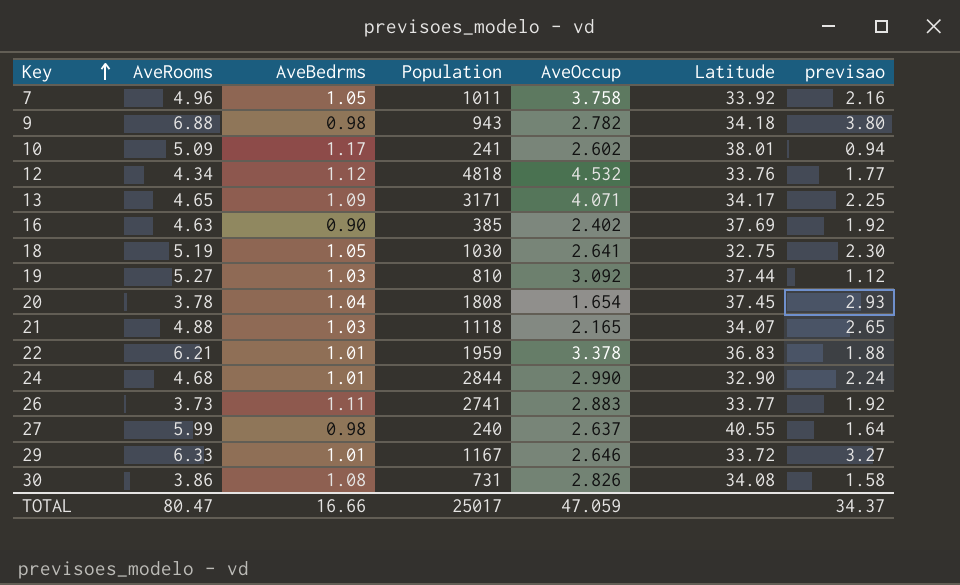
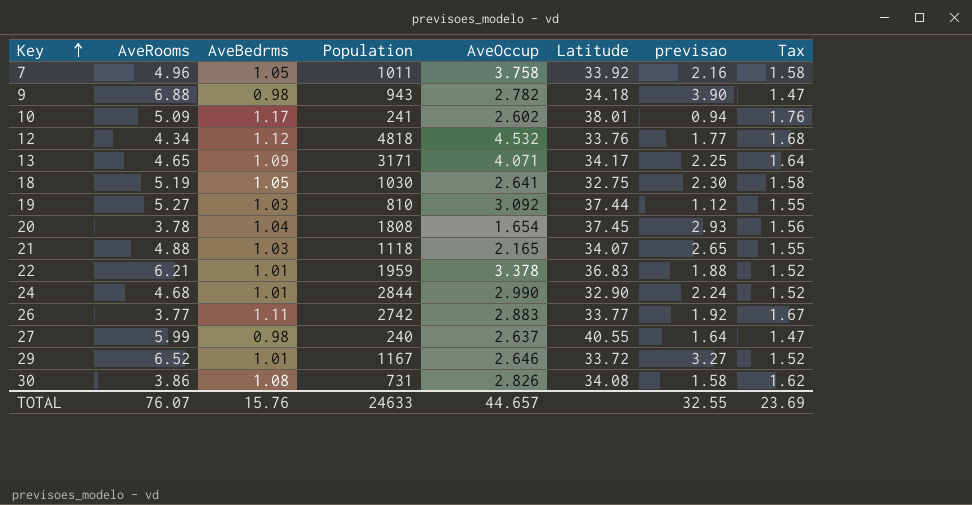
column Tax | formula: none -> [AveBedrms] * 1.5
row 16: 4.63 | 0.90 | 385 | 2.402 | 37.69 | 1.92 -> none
9 | previsao: 3.80 -> 3.90
26 | AveRooms: 3.73 -> 3.77
26 | Population: 2741 -> 2742
29 | AveRooms: 6.33 -> 6.52
TOTAL | AveRooms: 80.47 -> 76.07
TOTAL | AveBedrms: 16.66 -> 15.76
TOTAL | Population: 25017 -> 24633
TOTAL | AveOccup: 47.059 -> 44.657
TOTAL | previsao: 34.37 -> 32.55

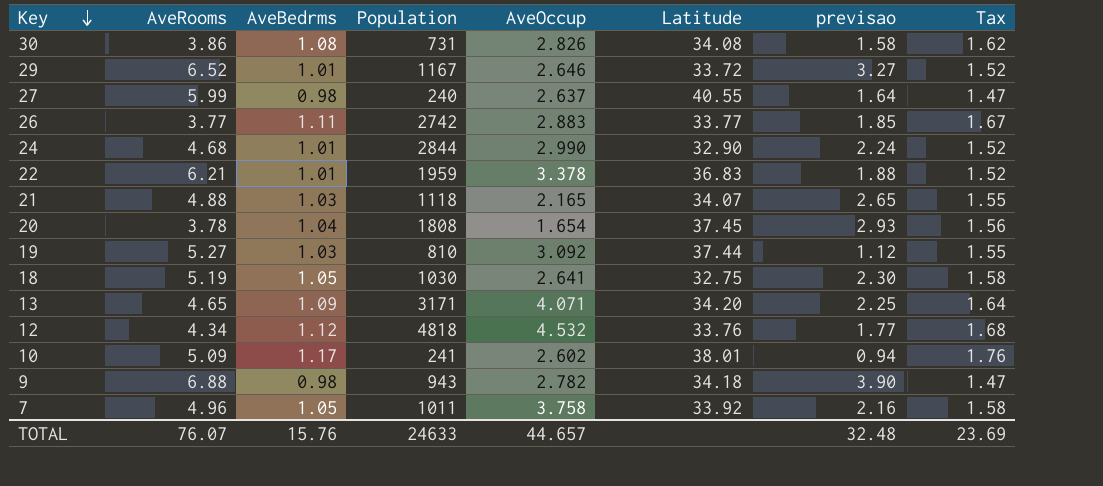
row order: Key ascending -> Key descending
26 | previsao: 1.92 -> 1.85
13 | Latitude: 34.17 -> 34.20
TOTAL | previsao: 32.55 -> 32.48

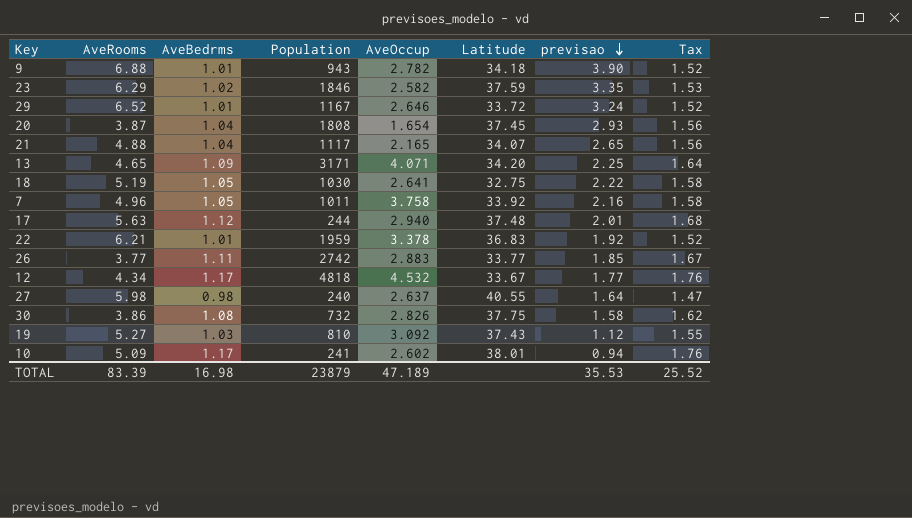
row order: Key descending -> previsao descending
row 24: 4.68 | 1.01 | 2844 | 2.990 | 32.90 | 2.24 | 1.52 -> none
9 | AveBedrms: 0.98 -> 1.01
9 | Tax: 1.47 -> 1.52
row 23: none -> 6.29 | 1.02 | 1846 | 2.582 | 37.59 | 3.35 | 1.53
29 | previsao: 3.27 -> 3.24
20 | AveRooms: 3.78 -> 3.87
21 | AveBedrms: 1.03 -> 1.04
21 | Population: 1118 -> 1117
21 | Tax: 1.55 -> 1.56
18 | previsao: 2.30 -> 2.22
row 17: none -> 5.63 | 1.12 | 244 | 2.940 | 37.48 | 2.01 | 1.68
22 | previsao: 1.88 -> 1.92
12 | AveBedrms: 1.12 -> 1.17
12 | Latitude: 33.76 -> 33.67
12 | Tax: 1.68 -> 1.76
27 | AveRooms: 5.99 -> 5.98
30 | Population: 731 -> 732
30 | Latitude: 34.08 -> 37.75
19 | Latitude: 37.44 -> 37.43
TOTAL | AveRooms: 76.07 -> 83.39
TOTAL | AveBedrms: 15.76 -> 16.98
TOTAL | Population: 24633 -> 23879
TOTAL | AveOccup: 44.657 -> 47.189
TOTAL | previsao: 32.48 -> 35.53
TOTAL | Tax: 23.69 -> 25.52

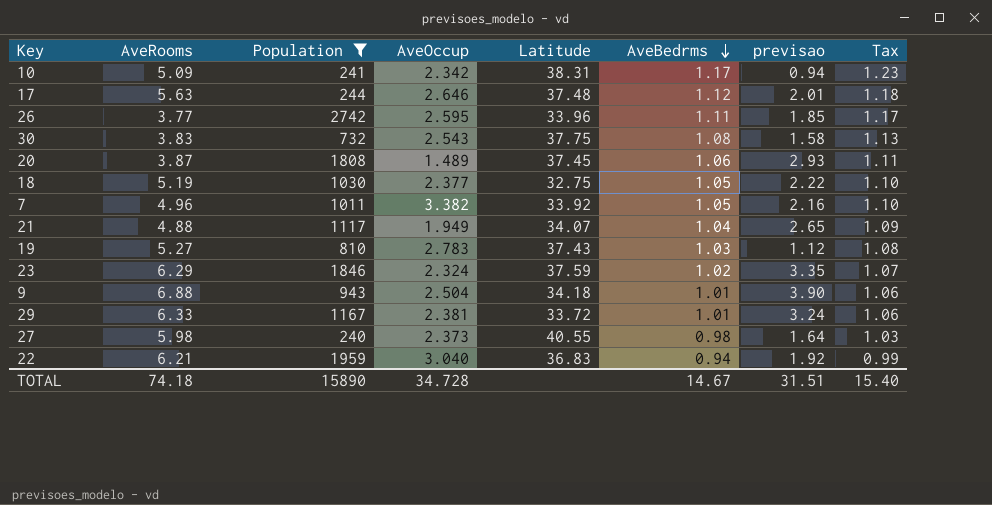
filter: none -> Population <= 2742
row order: previsao descending -> AveBedrms descending
column AveBedrms | position: 3 -> 6
column Tax | formula: [AveBedrms] * 1.5 -> [AveBedrms] * 1.05
10 | AveOccup: 2.602 -> 2.342
10 | Latitude: 38.01 -> 38.31
17 | AveOccup: 2.940 -> 2.646
26 | AveOccup: 2.883 -> 2.595
26 | Latitude: 33.77 -> 33.96
30 | AveRooms: 3.86 -> 3.83
30 | AveOccup: 2.826 -> 2.543
20 | AveOccup: 1.654 -> 1.489
20 | AveBedrms: 1.04 -> 1.06
18 | AveOccup: 2.641 -> 2.377
7 | AveOccup: 3.758 -> 3.382
21 | AveOccup: 2.165 -> 1.949
19 | AveOccup: 3.092 -> 2.783
23 | AveOccup: 2.582 -> 2.324
9 | AveOccup: 2.782 -> 2.504
29 | AveRooms: 6.52 -> 6.33
29 | AveOccup: 2.646 -> 2.381
27 | AveOccup: 2.637 -> 2.373
22 | AveOccup: 3.378 -> 3.040
22 | AveBedrms: 1.01 -> 0.94
TOTAL | AveRooms: 83.39 -> 74.18
TOTAL | Population: 23879 -> 15890
TOTAL | AveOccup: 47.189 -> 34.728
TOTAL | AveBedrms: 16.98 -> 14.67
TOTAL | previsao: 35.53 -> 31.51
TOTAL | Tax: 25.52 -> 15.40

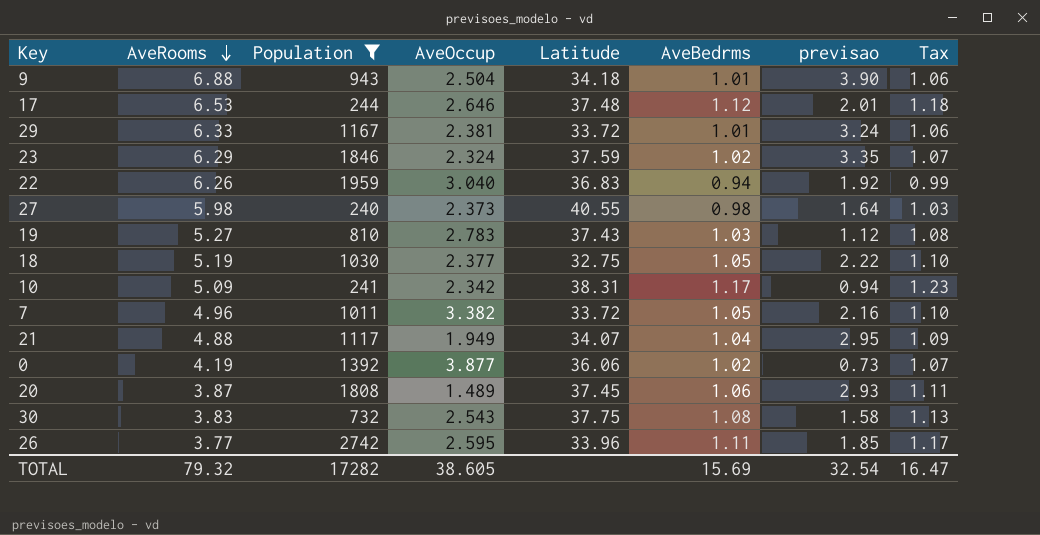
row order: AveBedrms descending -> AveRooms descending
17 | AveRooms: 5.63 -> 6.53
22 | AveRooms: 6.21 -> 6.26
7 | Latitude: 33.92 -> 33.72
21 | previsao: 2.65 -> 2.95
row 0: none -> 4.19 | 1392 | 3.877 | 36.06 | 1.02 | 0.73 | 1.07
TOTAL | AveRooms: 74.18 -> 79.32
TOTAL | Population: 15890 -> 17282
TOTAL | AveOccup: 34.728 -> 38.605
TOTAL | AveBedrms: 14.67 -> 15.69
TOTAL | previsao: 31.51 -> 32.54
TOTAL | Tax: 15.40 -> 16.47

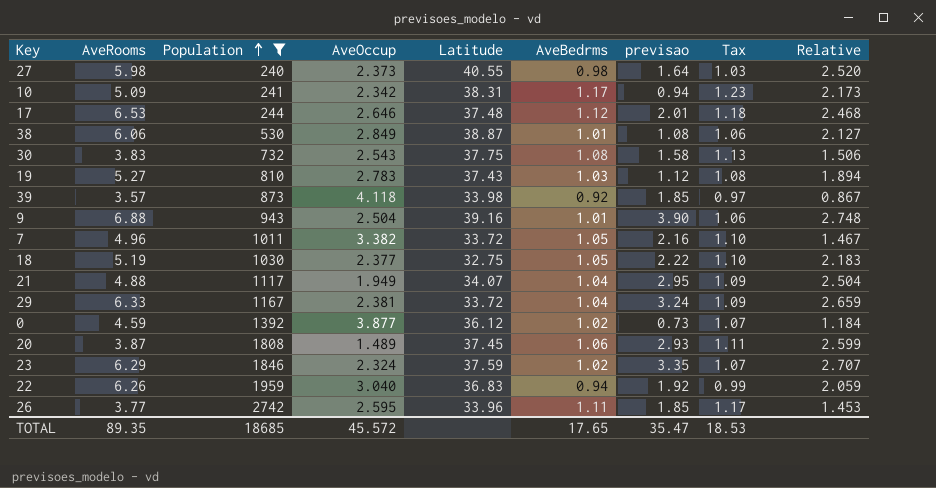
row order: AveRooms descending -> Population ascending
column Relative | formula: none -> [AveRooms] / [AveOccup]
row 38: none -> 6.06 | 530 | 2.849 | 38.87 | 1.01 | 1.08 | 1.06 | 2.127
row 39: none -> 3.57 | 873 | 4.118 | 33.98 | 0.92 | 1.85 | 0.97 | 0.867
9 | Latitude: 34.18 -> 39.16
29 | AveBedrms: 1.01 -> 1.04
29 | Tax: 1.06 -> 1.09
0 | AveRooms: 4.19 -> 4.59
0 | Latitude: 36.06 -> 36.12
TOTAL | AveRooms: 79.32 -> 89.35
TOTAL | Population: 17282 -> 18685
TOTAL | AveOccup: 38.605 -> 45.572
TOTAL | AveBedrms: 15.69 -> 17.65
TOTAL | previsao: 32.54 -> 35.47
TOTAL | Tax: 16.47 -> 18.53

